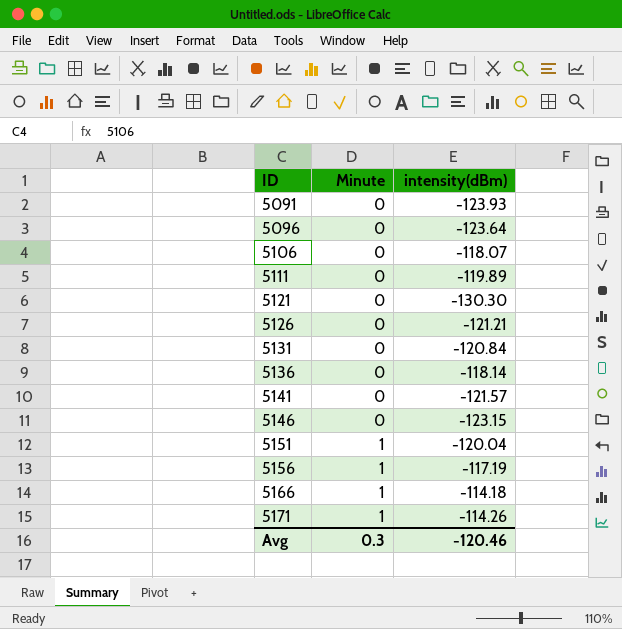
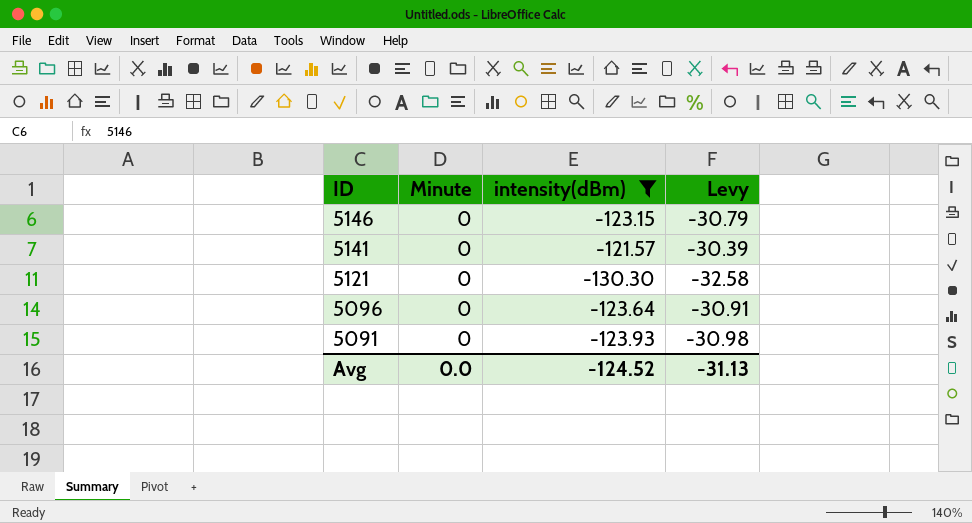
filter: none -> intensity(dBm) <= -121.57
row order: ID ascending -> ID descending
column Levy | formula: none -> [intensity(dBm)] * 0.25
Avg | Minute: 0.3 -> 0.0
Avg | intensity(dBm): -120.46 -> -124.52

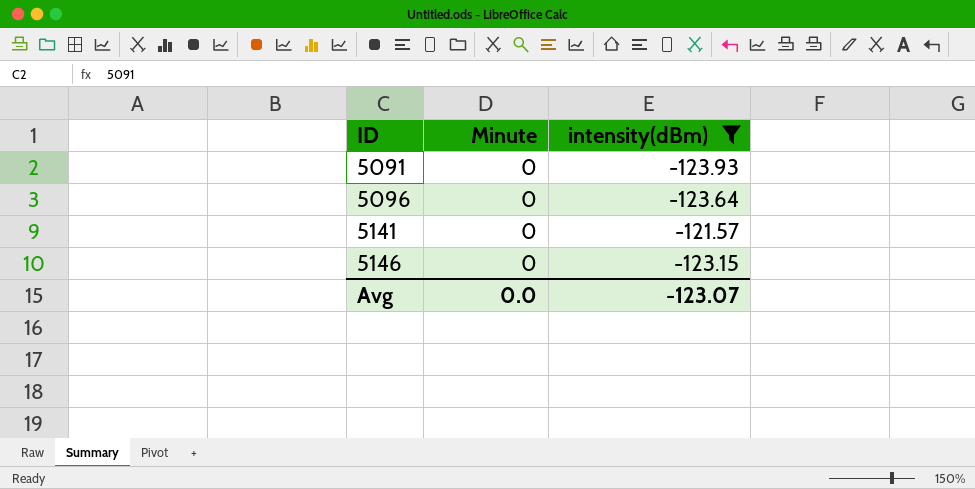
row order: ID descending -> ID ascending
column Levy | formula: [intensity(dBm)] * 0.25 -> none
row 5121: 0 | -130.30 | -32.58 -> none
Avg | intensity(dBm): -124.52 -> -123.07

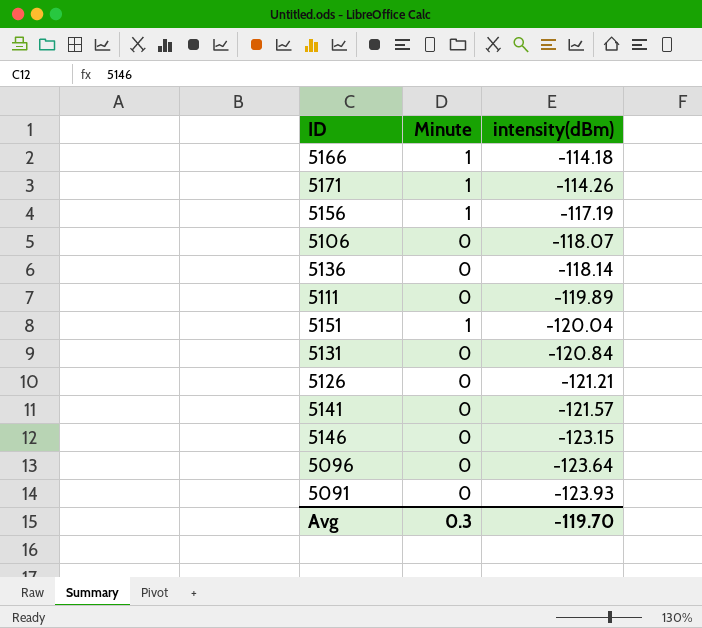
filter: intensity(dBm) <= -121.57 -> none
row order: ID ascending -> intensity(dBm) descending
Avg | Minute: 0.0 -> 0.3
Avg | intensity(dBm): -123.07 -> -119.70

